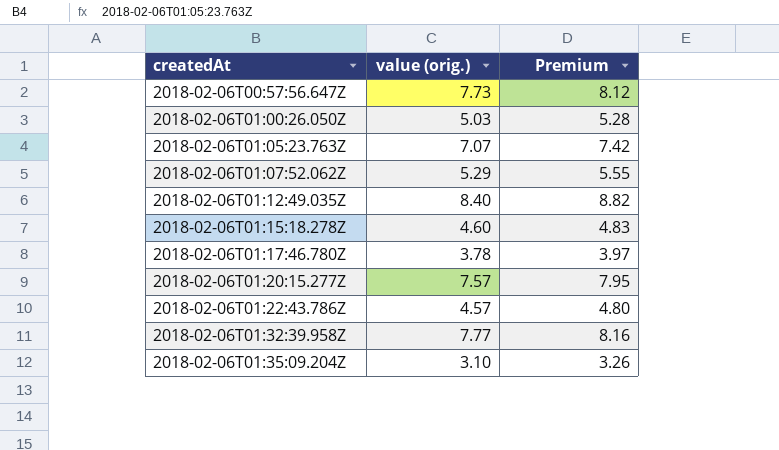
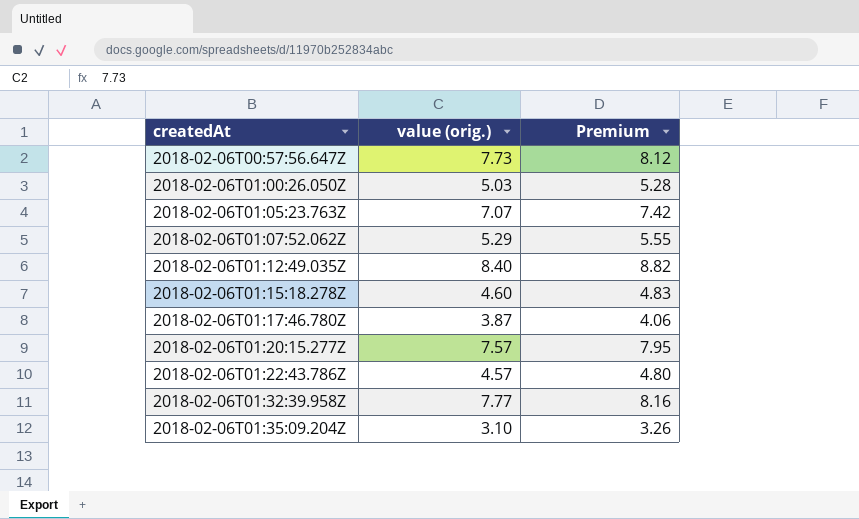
2018-02-06T01:17:46.780Z | value (orig.): 3.78 -> 3.87
2018-02-06T01:17:46.780Z | Premium: 3.97 -> 4.06

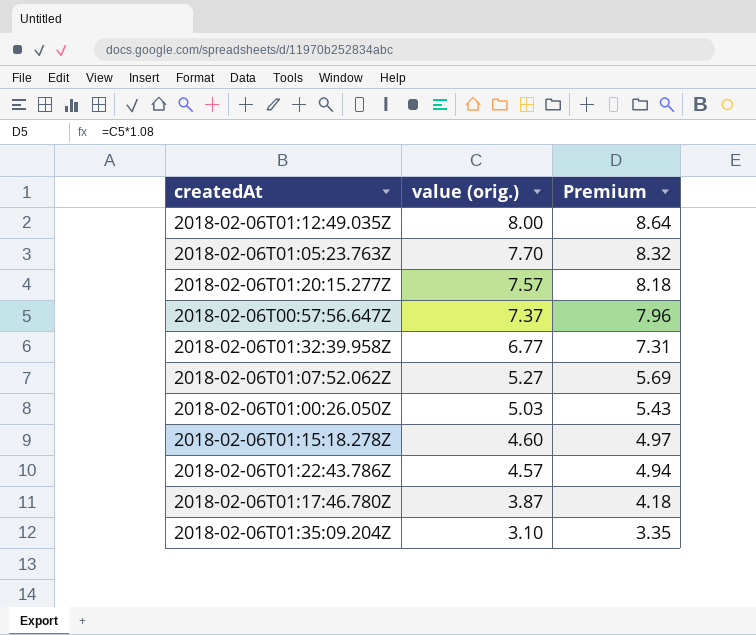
row order: createdAt ascending -> value (orig.) descending
column Premium | formula: [value (orig.)] * 1.05 -> [value (orig.)] * 1.08
2018-02-06T01:12:49.035Z | value (orig.): 8.40 -> 8.00
2018-02-06T01:05:23.763Z | value (orig.): 7.07 -> 7.70
2018-02-06T00:57:56.647Z | value (orig.): 7.73 -> 7.37
2018-02-06T01:32:39.958Z | value (orig.): 7.77 -> 6.77
2018-02-06T01:07:52.062Z | value (orig.): 5.29 -> 5.27

